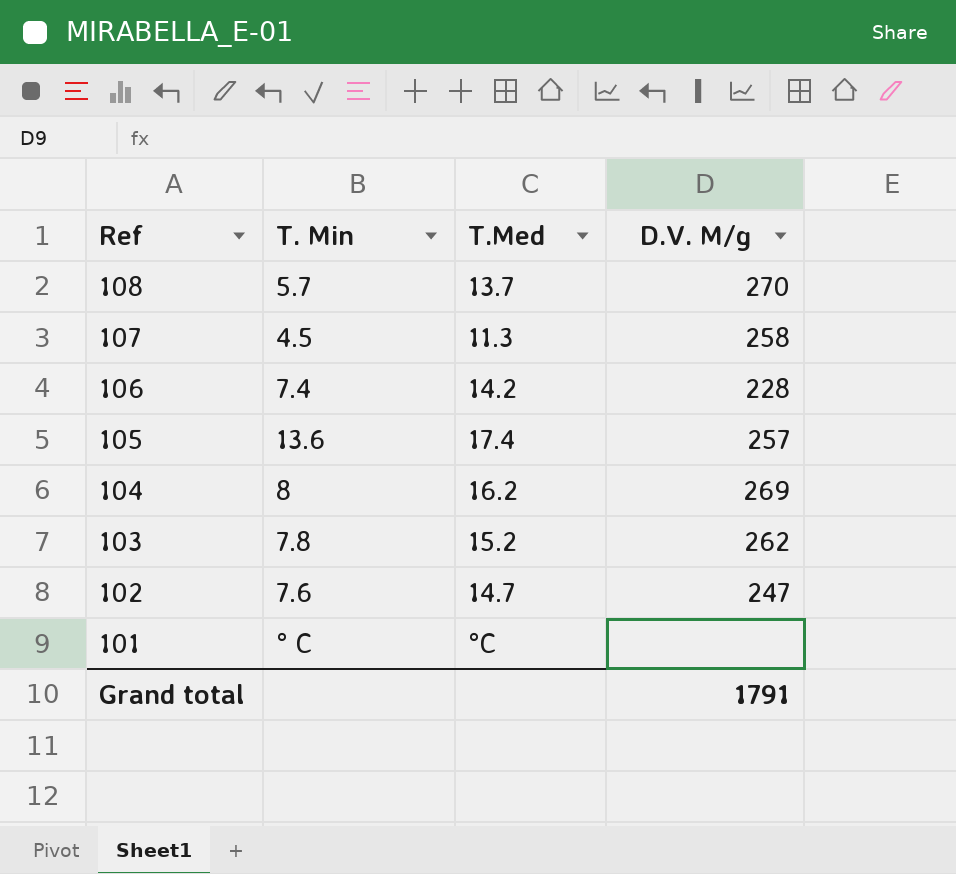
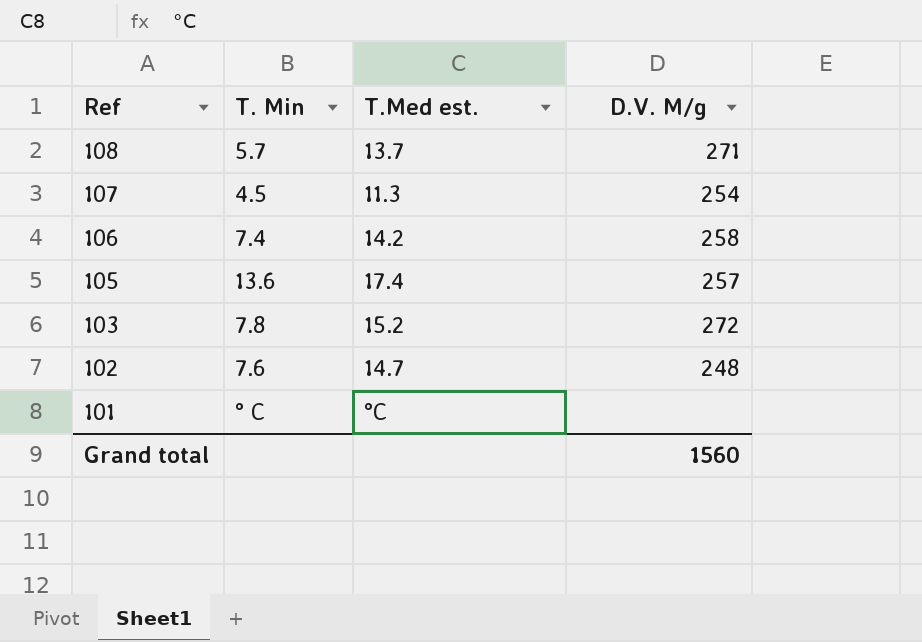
column name: T.Med -> T.Med est.
row 104: 8 | 16.2 | 269 -> none
108 | D.V. M/g: 270 -> 271
107 | D.V. M/g: 258 -> 254
106 | D.V. M/g: 228 -> 258
103 | D.V. M/g: 262 -> 272
102 | D.V. M/g: 247 -> 248
Grand total | D.V. M/g: 1791 -> 1560

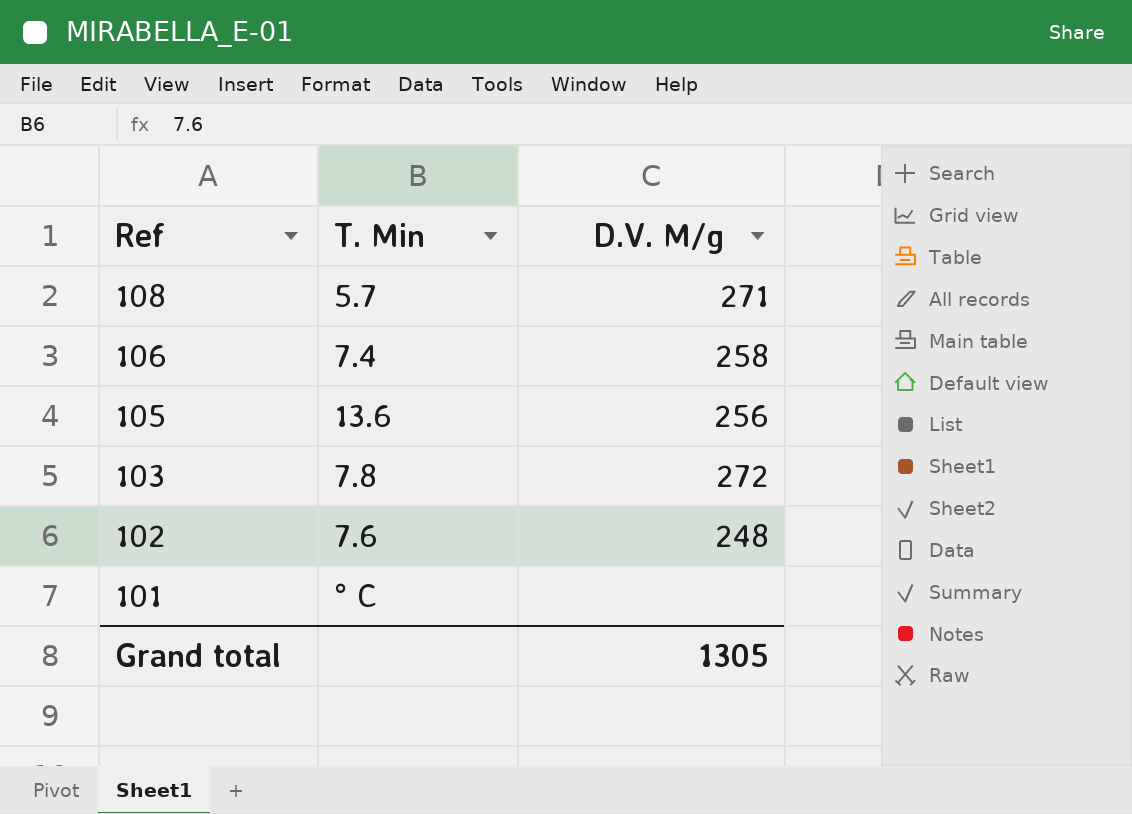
column T.Med est. | position: 3 -> none
row 107: 4.5 | 11.3 | 254 -> none
105 | D.V. M/g: 257 -> 256
Grand total | D.V. M/g: 1560 -> 1305

